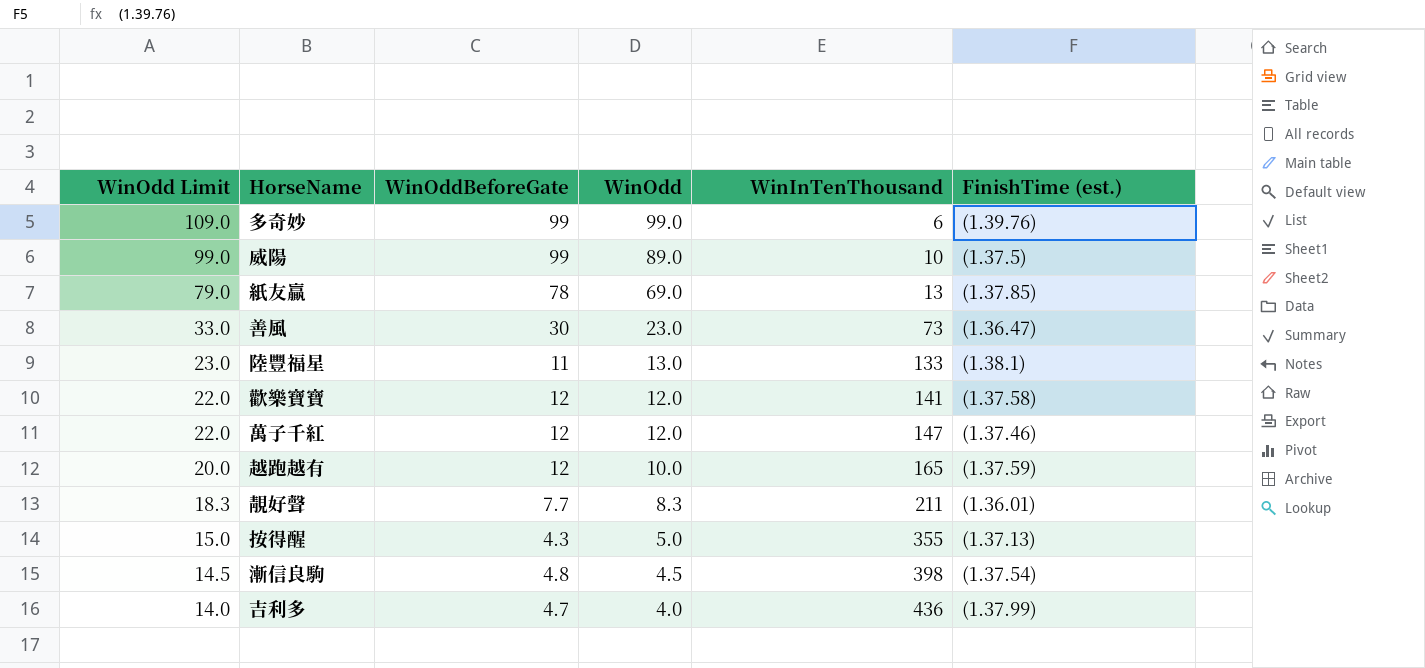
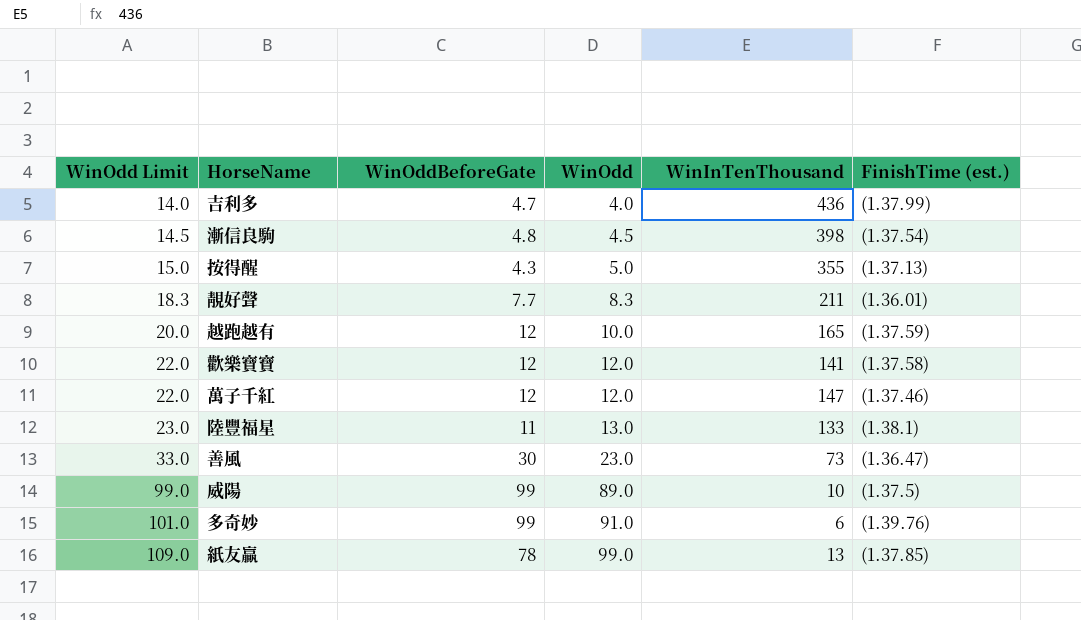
row order: WinOdd Limit descending -> WinOdd Limit ascending
多奇妙 | WinOdd Limit: 109.0 -> 101.0
多奇妙 | WinOdd: 99.0 -> 91.0
紙友贏 | WinOdd Limit: 79.0 -> 109.0
紙友贏 | WinOdd: 69.0 -> 99.0

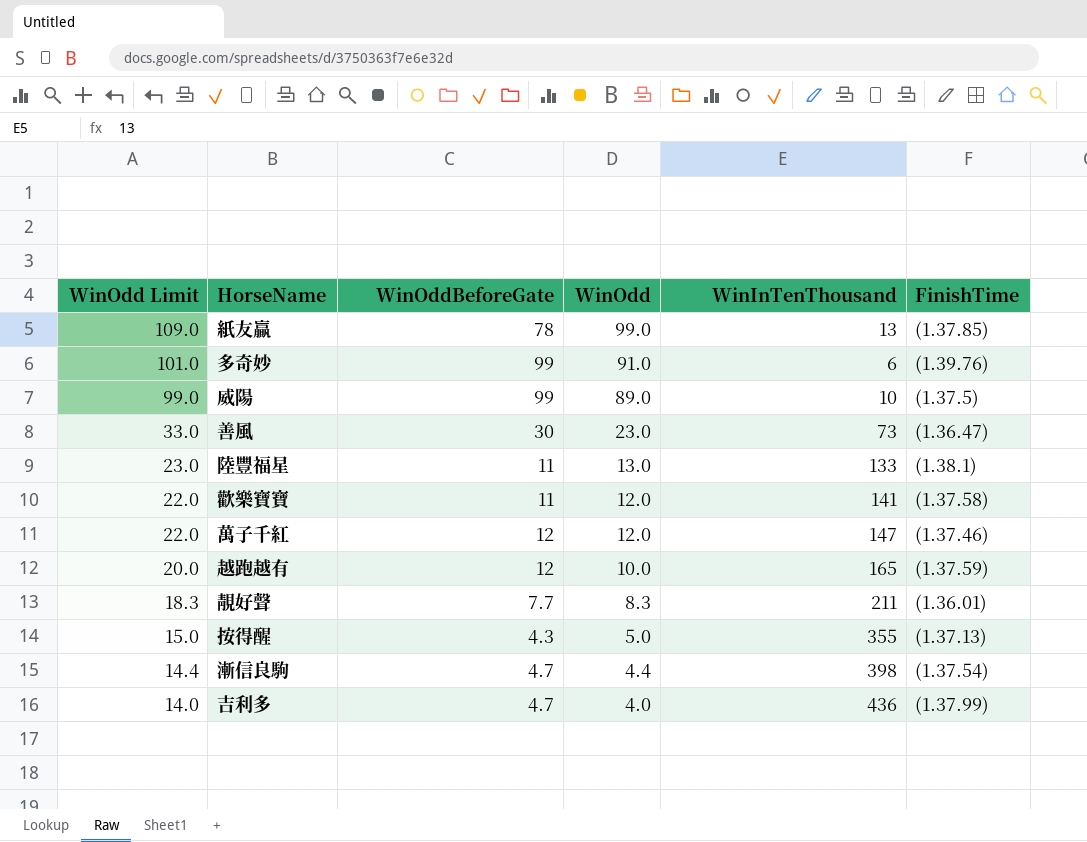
row order: WinOdd Limit ascending -> WinOdd Limit descending
column name: FinishTime (est.) -> FinishTime
歡樂寶寶 | WinOddBeforeGate: 12 -> 11
漸信良駒 | WinOdd Limit: 14.5 -> 14.4
漸信良駒 | WinOddBeforeGate: 4.8 -> 4.7
漸信良駒 | WinOdd: 4.5 -> 4.4

